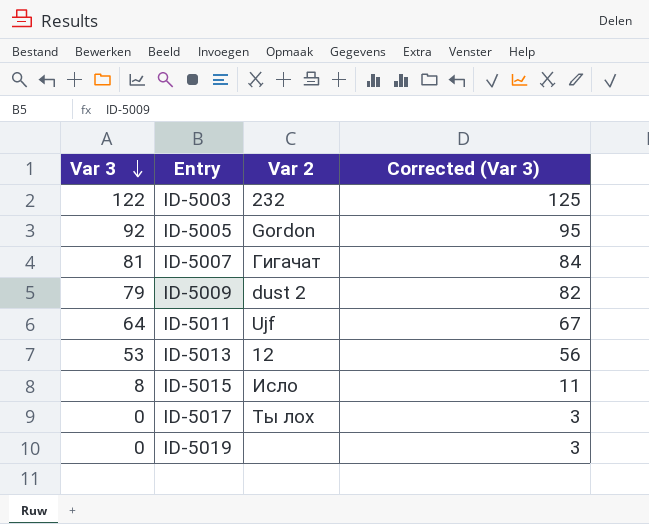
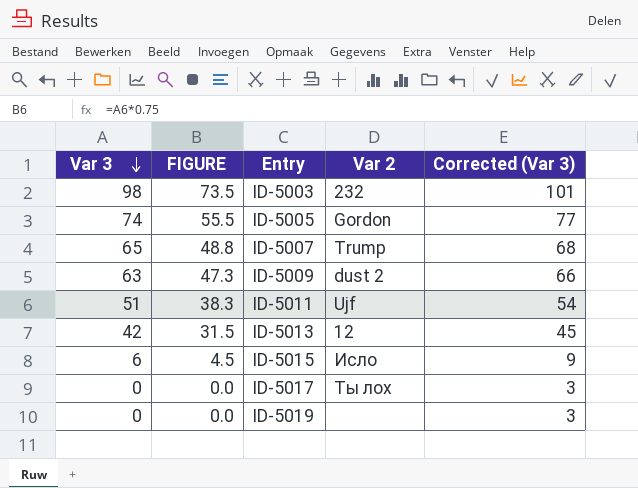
column FIGURE | formula: none -> [Var 3] * 0.75
ID-5003 | Var 3: 122 -> 98
ID-5003 | Corrected (Var 3): 125 -> 101
ID-5005 | Var 3: 92 -> 74
ID-5005 | Corrected (Var 3): 95 -> 77
ID-5007 | Var 3: 81 -> 65
ID-5007 | Var 2: Гигачат -> Trump
ID-5007 | Corrected (Var 3): 84 -> 68
ID-5009 | Var 3: 79 -> 63
ID-5009 | Corrected (Var 3): 82 -> 66
ID-5011 | Var 3: 64 -> 51
ID-5011 | Corrected (Var 3): 67 -> 54
ID-5013 | Var 3: 53 -> 42
ID-5013 | Corrected (Var 3): 56 -> 45
ID-5015 | Var 3: 8 -> 6
ID-5015 | Corrected (Var 3): 11 -> 9

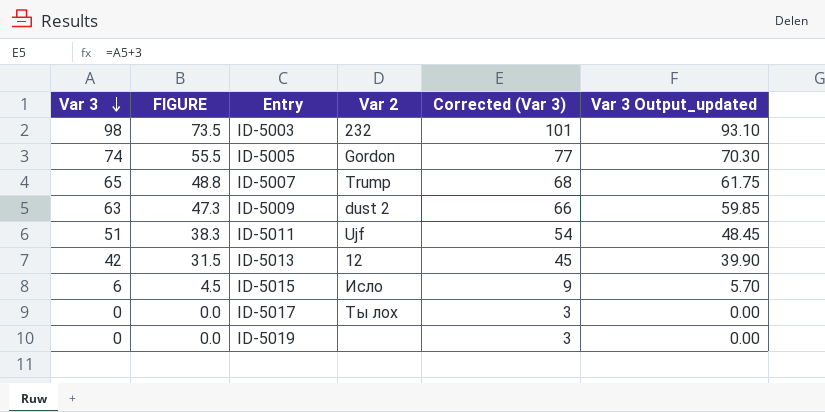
column Var 3 Output_updated | formula: none -> [Var 3] * 0.95

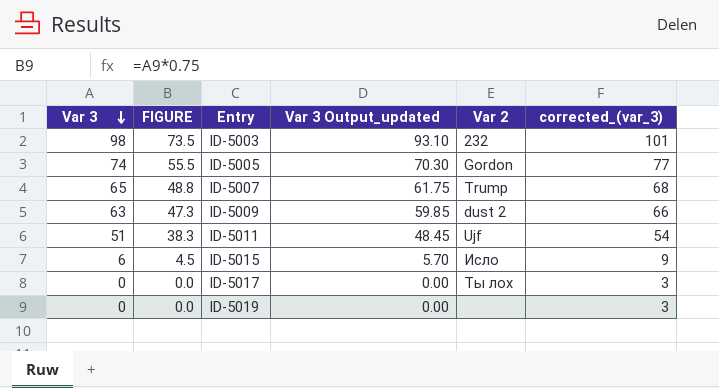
column Var 3 Output_updated | position: 6 -> 4
column name: Corrected (Var 3) -> corrected_(var_3)
row ID-5013: 42 | 31.5 | 12 | 45 | 39.90 -> none

